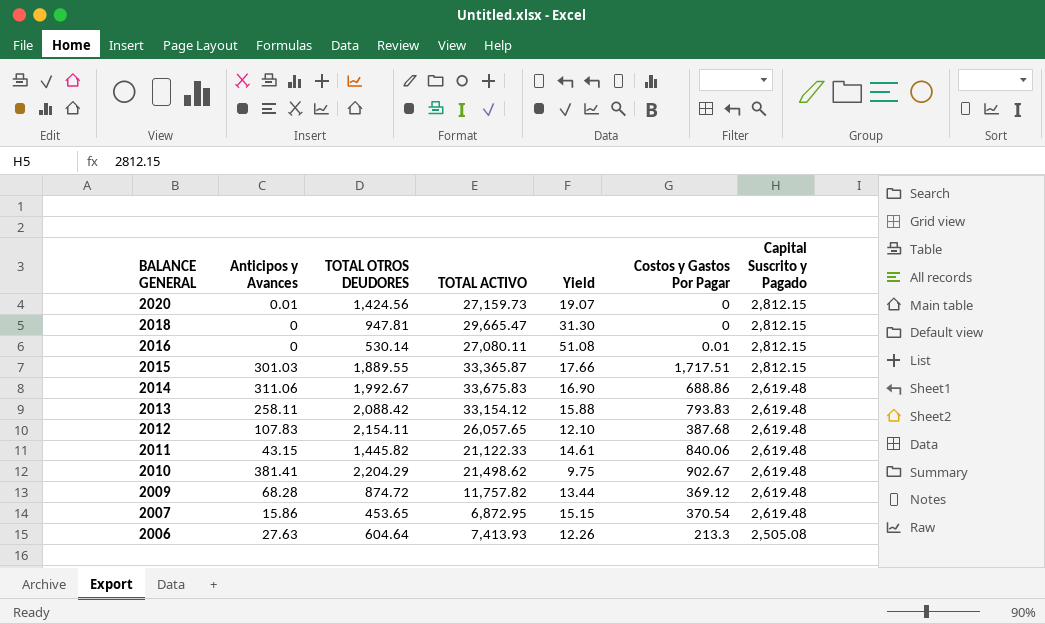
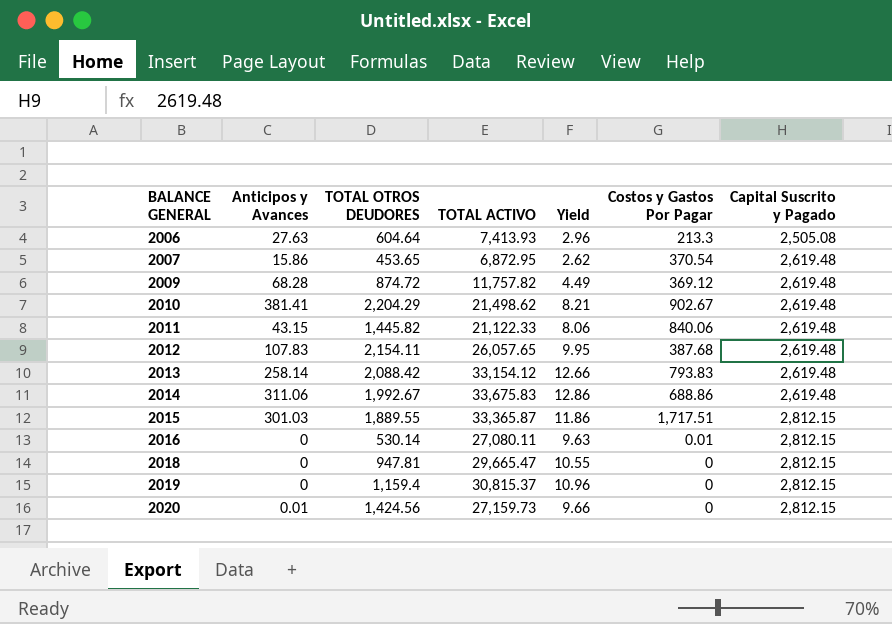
row order: BALANCE GENERAL descending -> BALANCE GENERAL ascending
column Yield | formula: [TOTAL ACTIVO] / [TOTAL OTROS DEUDORES] -> [TOTAL ACTIVO] / [Capital Suscrito y Pagado]
2013 | Anticipos y Avances: 258.11 -> 258.14
row 2019: none -> 0 | 1,159.4 | 30,815.37 | 10.96 | 0 | 2,812.15

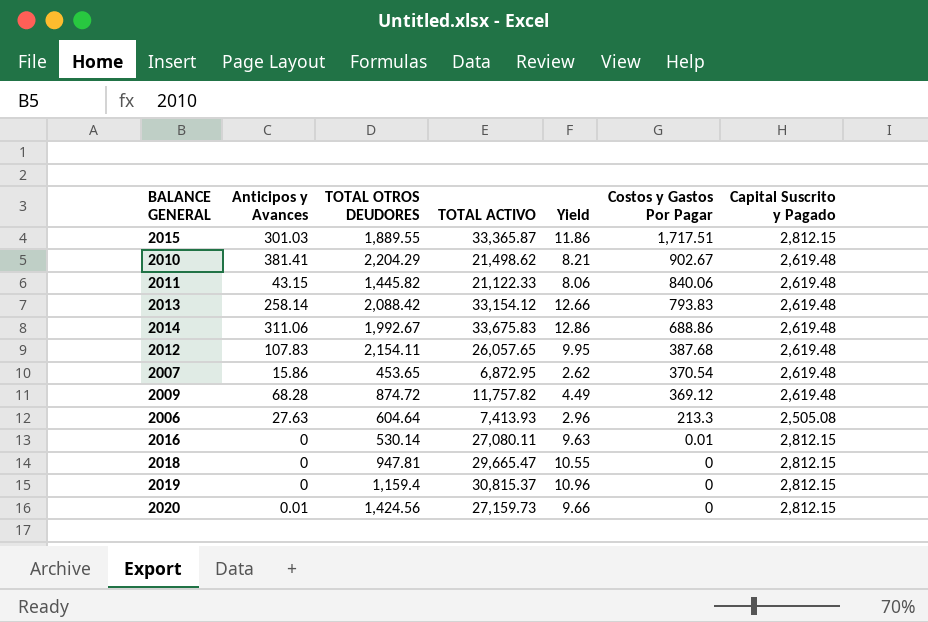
row order: BALANCE GENERAL ascending -> Costos y Gastos Por Pagar descending

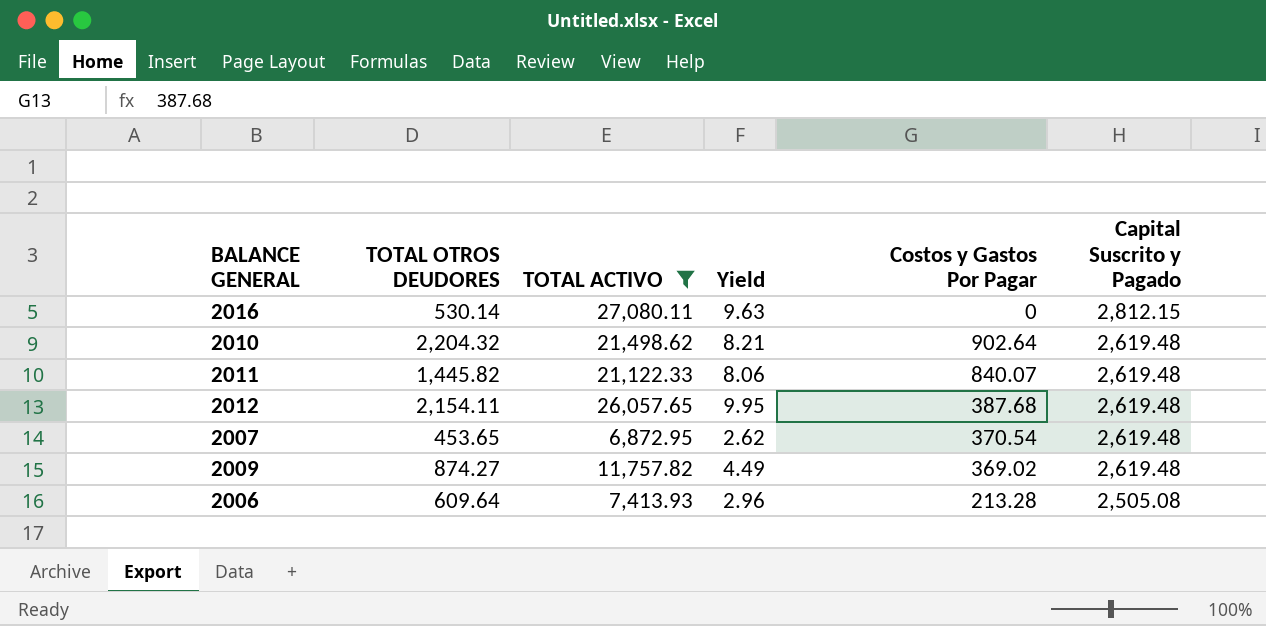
filter: none -> TOTAL ACTIVO <= 27,080.11
row order: Costos y Gastos Por Pagar descending -> Capital Suscrito y Pagado descending
column Anticipos y Avances | position: 2 -> none
2016 | Costos y Gastos Por Pagar: 0.01 -> 0
2010 | TOTAL OTROS DEUDORES: 2,204.29 -> 2,204.32
2010 | Costos y Gastos Por Pagar: 902.67 -> 902.64
2011 | Costos y Gastos Por Pagar: 840.06 -> 840.07
2009 | TOTAL OTROS DEUDORES: 874.72 -> 874.27
2009 | Costos y Gastos Por Pagar: 369.12 -> 369.02
2006 | TOTAL OTROS DEUDORES: 604.64 -> 609.64
2006 | Costos y Gastos Por Pagar: 213.3 -> 213.28

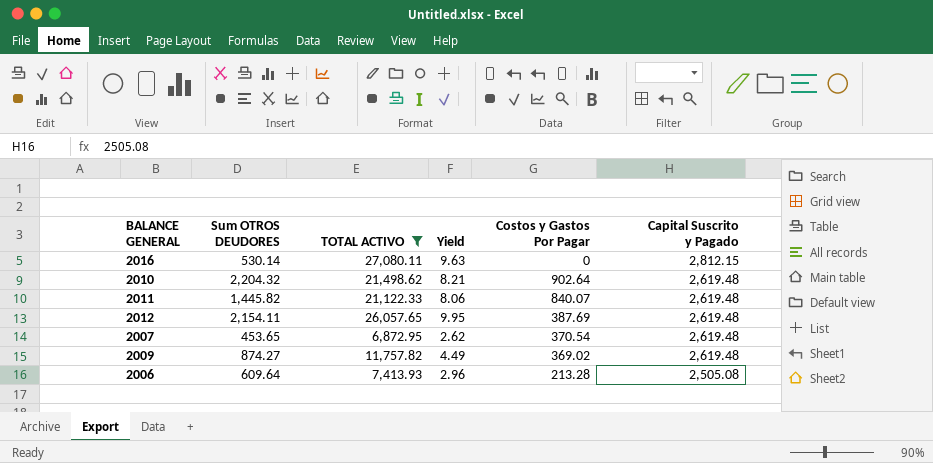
column name: TOTAL OTROS DEUDORES -> Sum OTROS DEUDORES
2012 | Costos y Gastos Por Pagar: 387.68 -> 387.69

